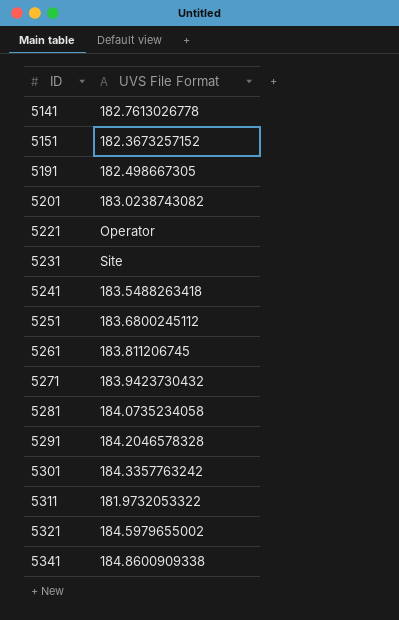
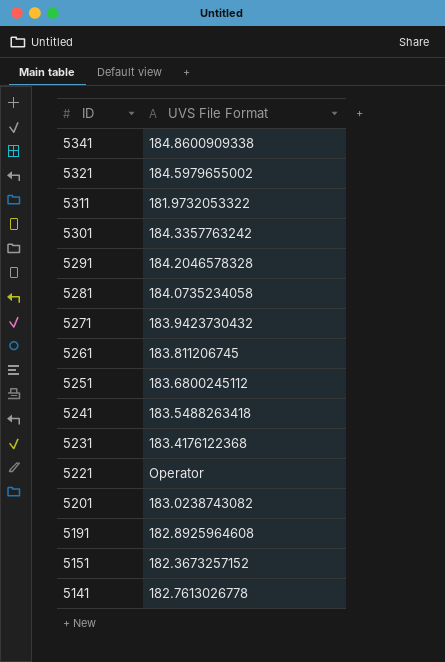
row order: ID ascending -> ID descending
5231 | UVS File Format: Site -> 183.4176122368
5191 | UVS File Format: 182.498667305 -> 182.8925964608

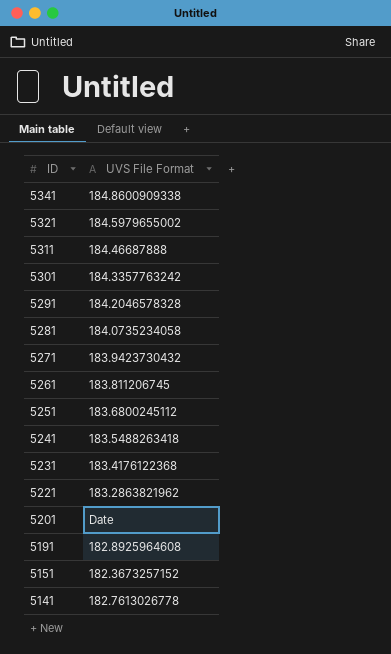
5311 | UVS File Format: 181.9732053322 -> 184.46687888
5221 | UVS File Format: Operator -> 183.2863821962
5201 | UVS File Format: 183.0238743082 -> Date

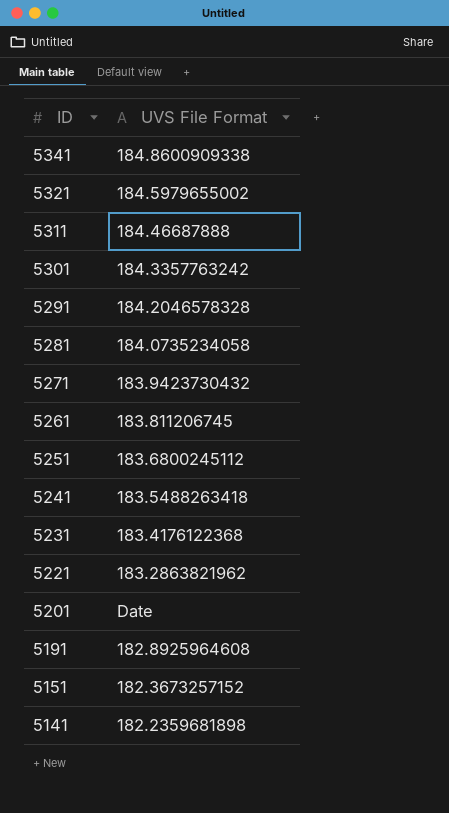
5141 | UVS File Format: 182.7613026778 -> 182.2359681898

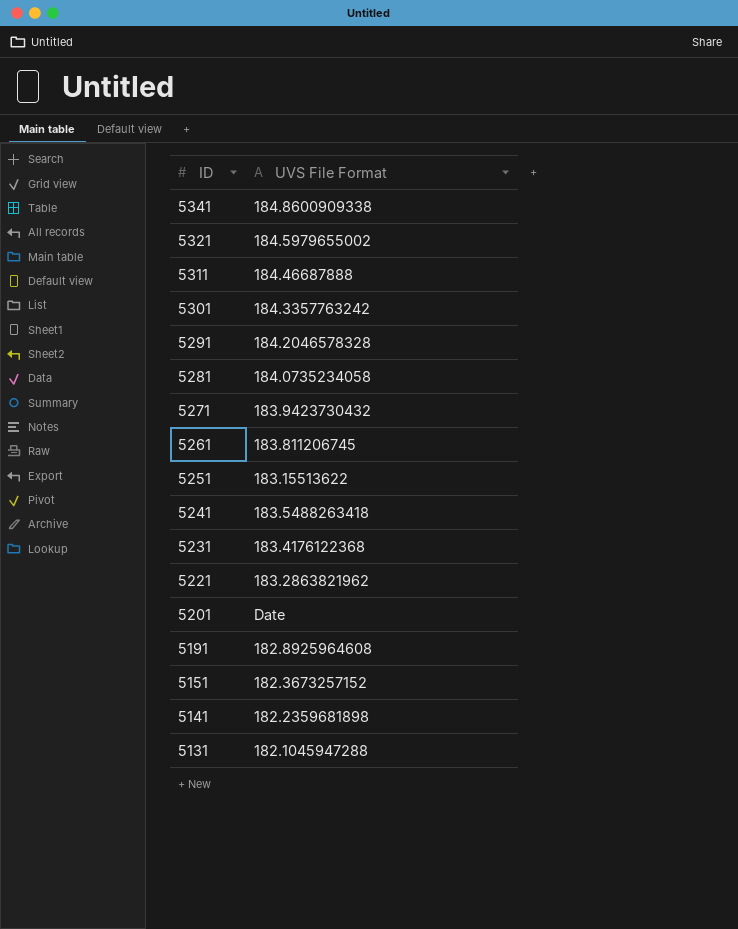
5251 | UVS File Format: 183.6800245112 -> 183.15513622
row 5131: none -> 182.1045947288

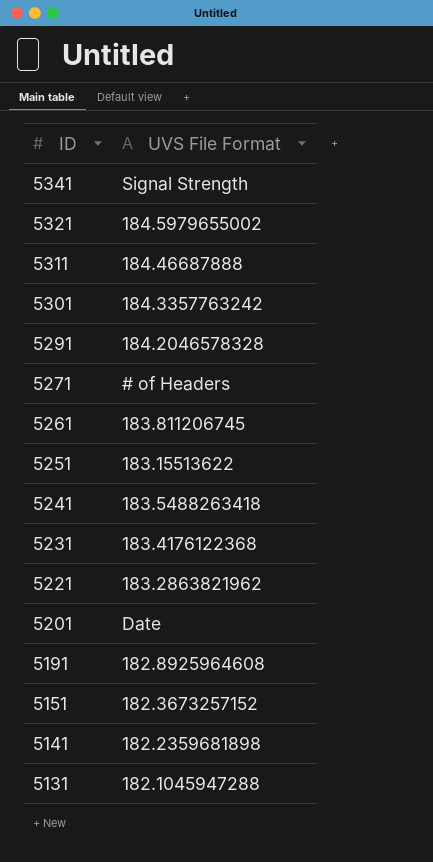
row 5281: 184.0735234058 -> none
5341 | UVS File Format: 184.8600909338 -> Signal Strength
5271 | UVS File Format: 183.9423730432 -> # of Headers

